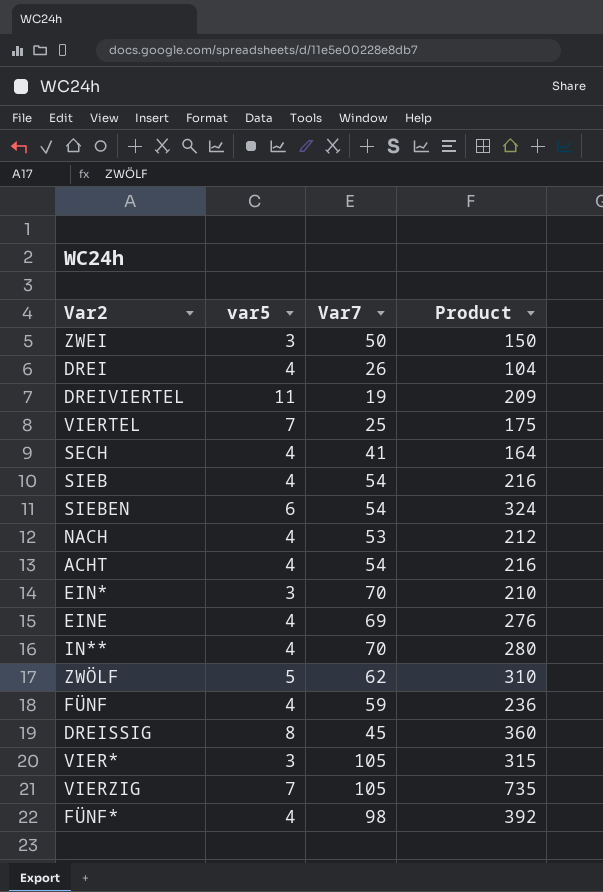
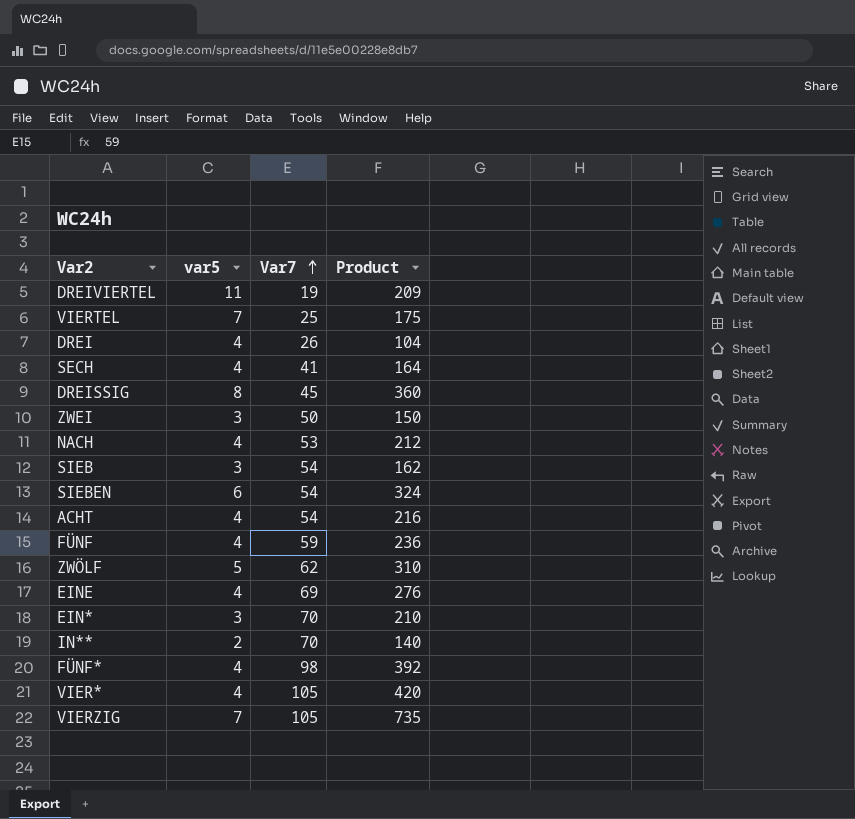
row order: none -> Var7 ascending
SIEB | var5: 4 -> 3
SIEB | Product: 216 -> 162
IN** | var5: 4 -> 2
IN** | Product: 280 -> 140
VIER* | var5: 3 -> 4
VIER* | Product: 315 -> 420

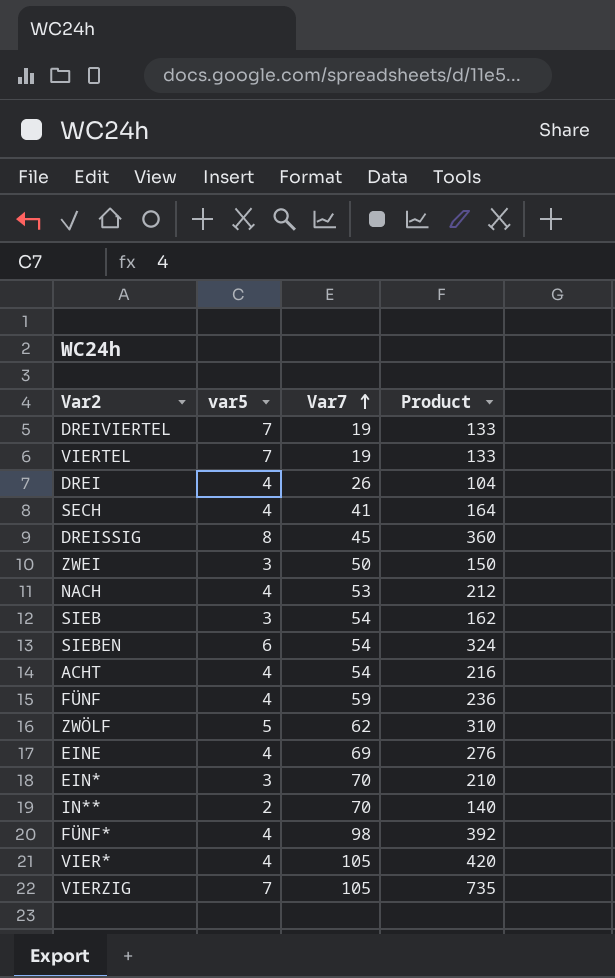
DREIVIERTEL | var5: 11 -> 7
DREIVIERTEL | Product: 209 -> 133
VIERTEL | Var7: 25 -> 19
VIERTEL | Product: 175 -> 133

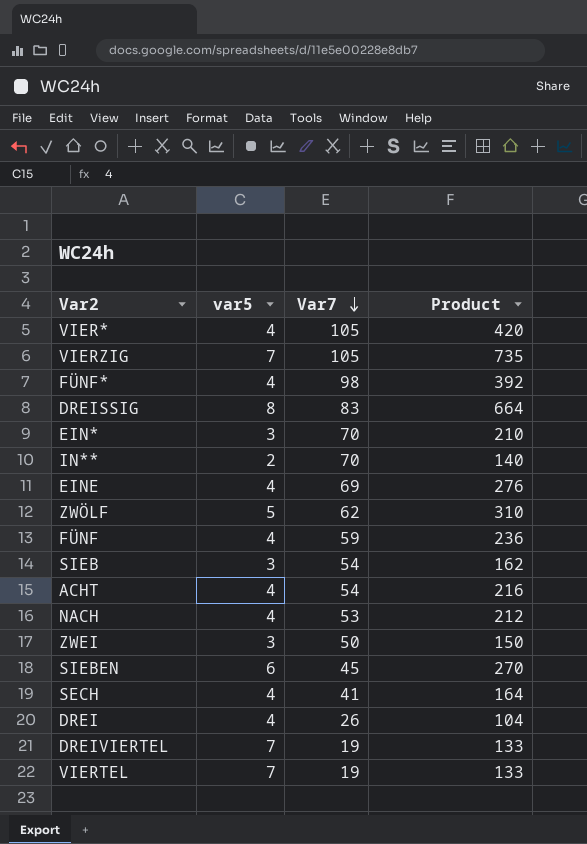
row order: Var7 ascending -> Var7 descending
DREISSIG | Var7: 45 -> 83
DREISSIG | Product: 360 -> 664
SIEBEN | Var7: 54 -> 45
SIEBEN | Product: 324 -> 270

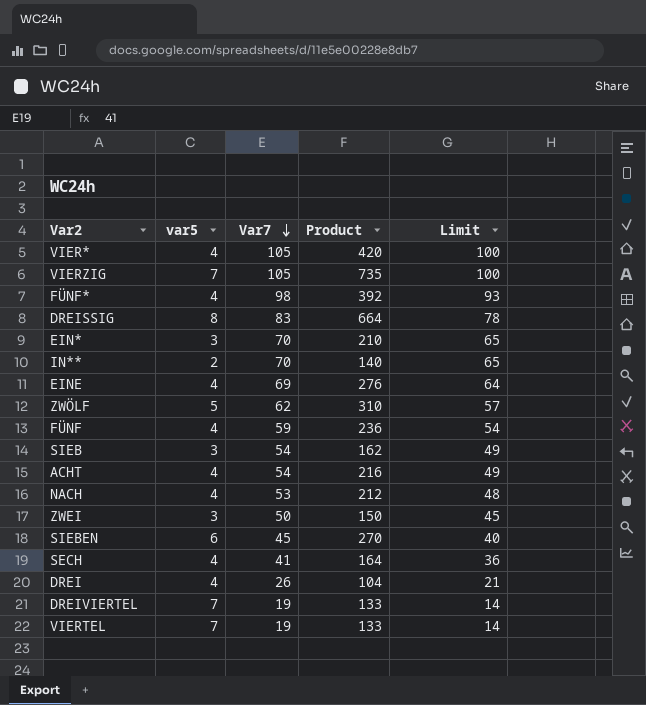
column Limit | formula: none -> [Var7] - 5

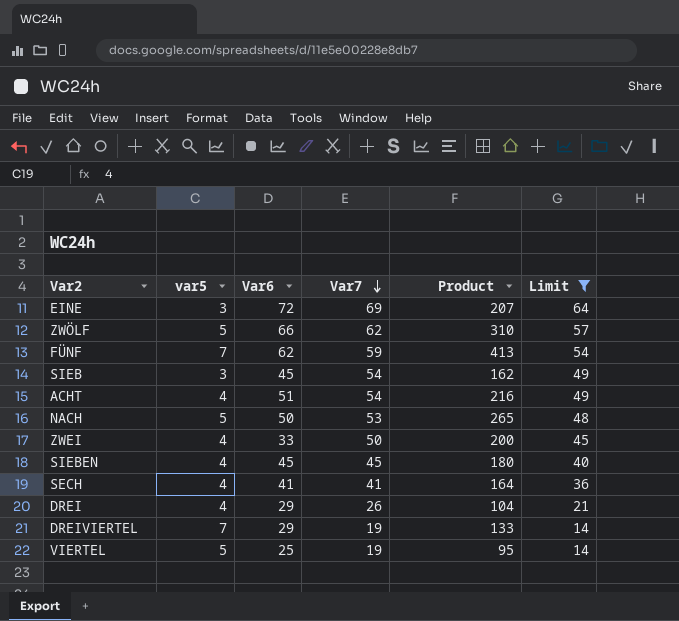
filter: none -> Limit <= 64
column Var6 | position: none -> 3
EINE | var5: 4 -> 3
EINE | Product: 276 -> 207
FÜNF | var5: 4 -> 7
FÜNF | Product: 236 -> 413
NACH | var5: 4 -> 5
NACH | Product: 212 -> 265
ZWEI | var5: 3 -> 4
ZWEI | Product: 150 -> 200
SIEBEN | var5: 6 -> 4
SIEBEN | Product: 270 -> 180
VIERTEL | var5: 7 -> 5
VIERTEL | Product: 133 -> 95

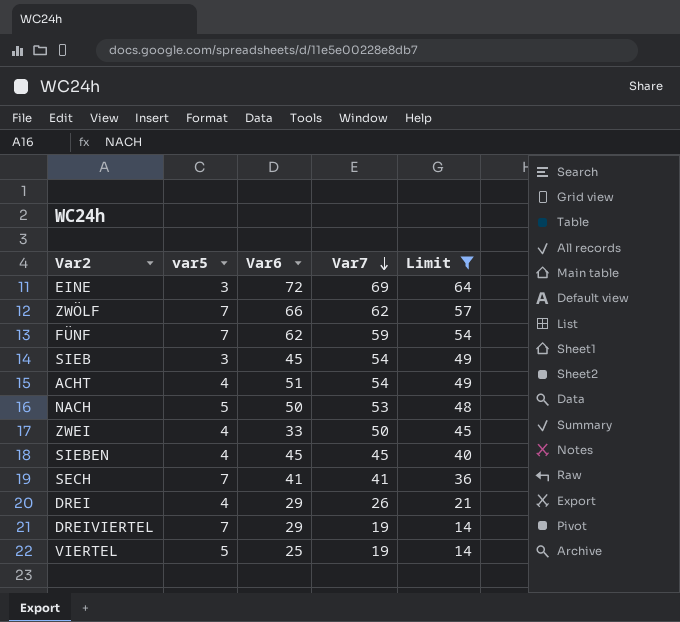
column Product | formula: [var5] * [Var7] -> none
ZWÖLF | var5: 5 -> 7
SECH | var5: 4 -> 7

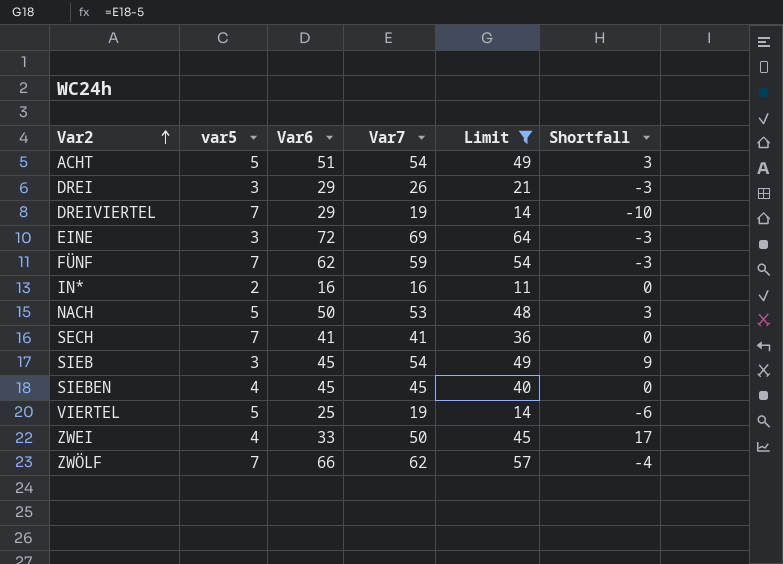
row order: Var7 descending -> Var2 ascending
column Shortfall | formula: none -> [Var7] - [Var6]
ACHT | var5: 4 -> 5
DREI | var5: 4 -> 3
row IN*: none -> 2 | 16 | 16 | 11 | 0

